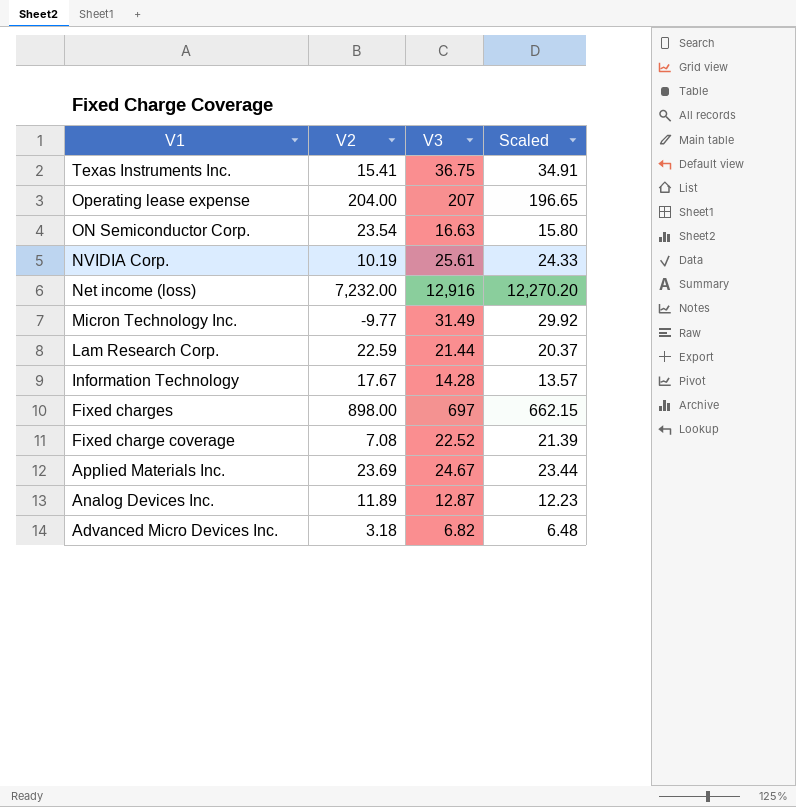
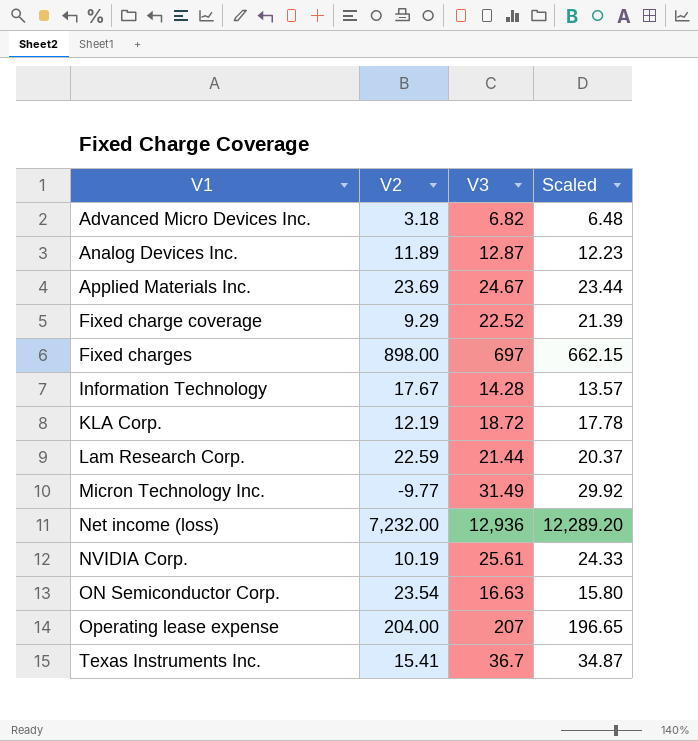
row order: V1 descending -> V1 ascending
Fixed charge coverage | V2: 7.08 -> 9.29
row KLA Corp.: none -> 12.19 | 18.72 | 17.78
Net income (loss) | V3: 12,916 -> 12,936
Net income (loss) | Scaled: 12,270.20 -> 12,289.20
Texas Instruments Inc. | V3: 36.75 -> 36.7
Texas Instruments Inc. | Scaled: 34.91 -> 34.87

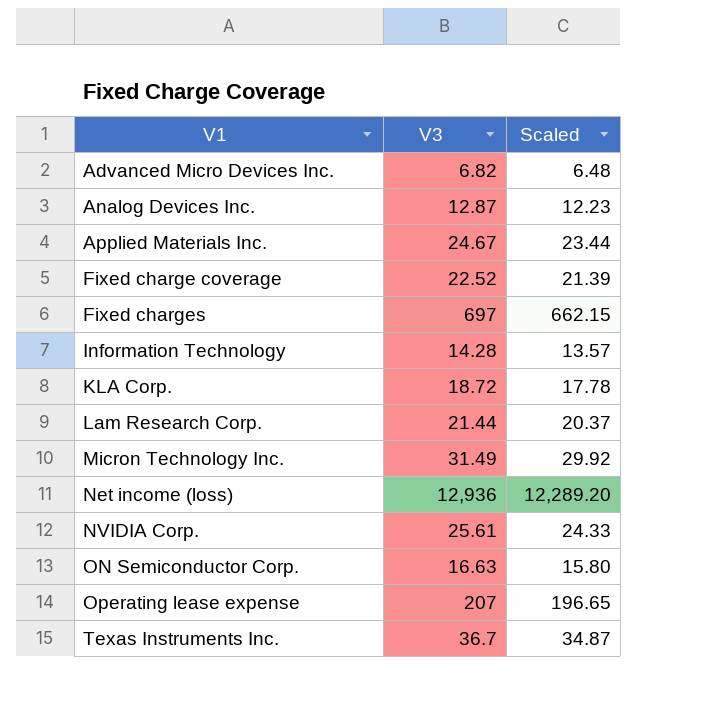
column V2 | position: 2 -> none

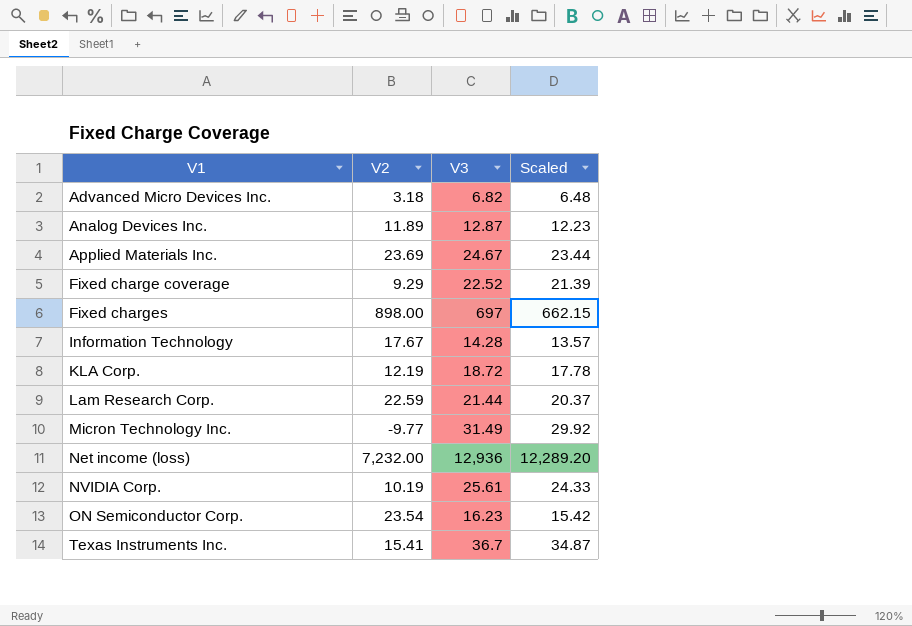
column V2 | position: none -> 2
row Operating lease expense: 207 | 196.65 -> none
ON Semiconductor Corp. | V3: 16.63 -> 16.23
ON Semiconductor Corp. | Scaled: 15.80 -> 15.42

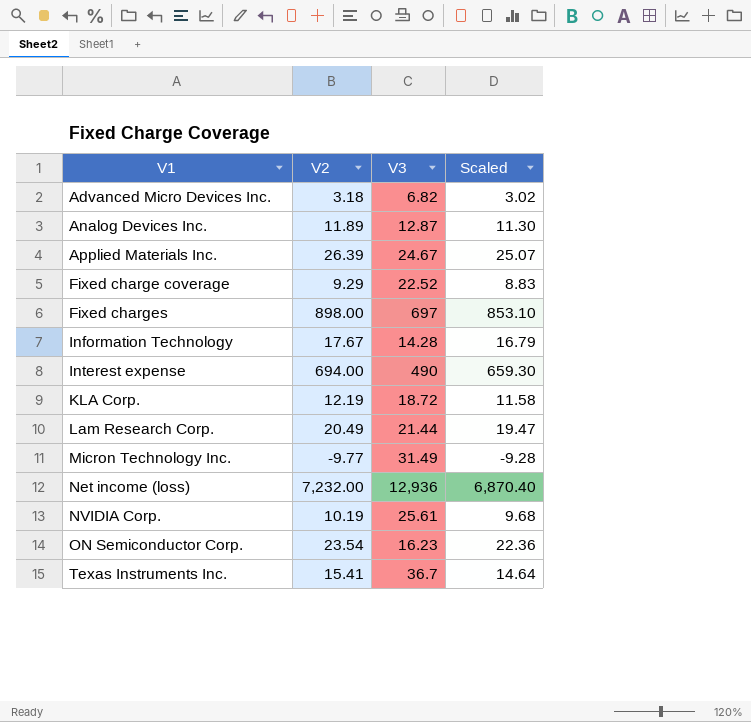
column Scaled | formula: [V3] * 0.95 -> [V2] * 0.95
Applied Materials Inc. | V2: 23.69 -> 26.39
row Interest expense: none -> 694.00 | 490 | 659.30
Lam Research Corp. | V2: 22.59 -> 20.49

